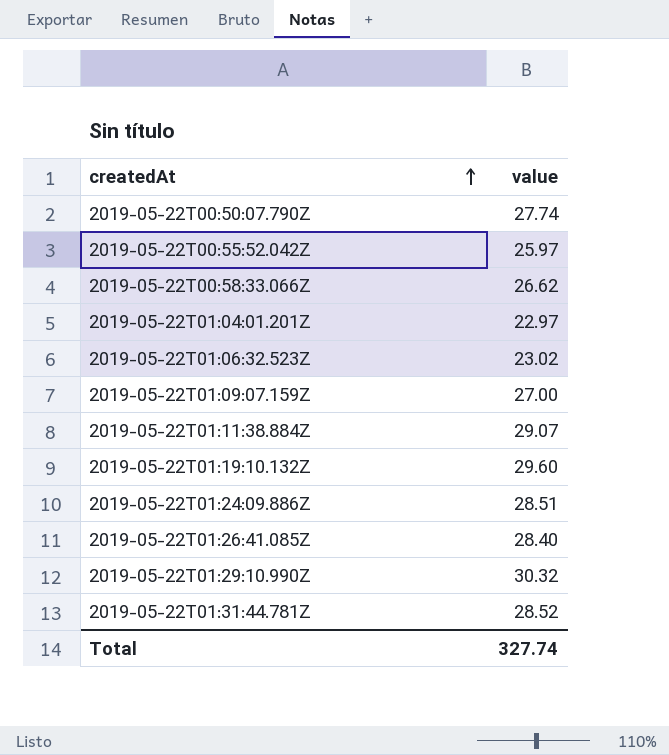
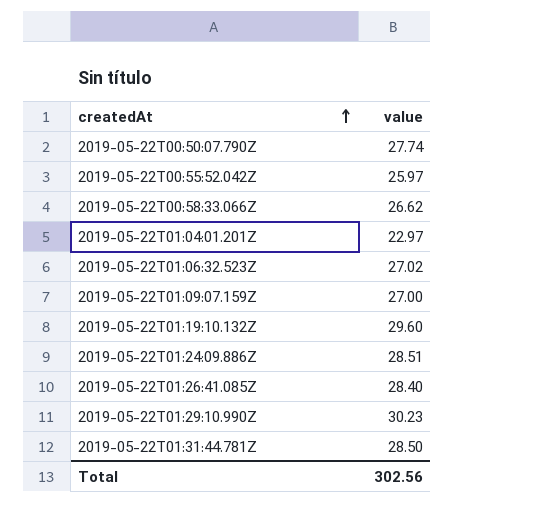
row 2019-05-22T01:11:38.884Z: 29.07 -> none
2019-05-22T01:06:32.523Z | value: 23.02 -> 27.02
2019-05-22T01:29:10.990Z | value: 30.32 -> 30.23
2019-05-22T01:31:44.781Z | value: 28.52 -> 28.50
Total | value: 327.74 -> 302.56

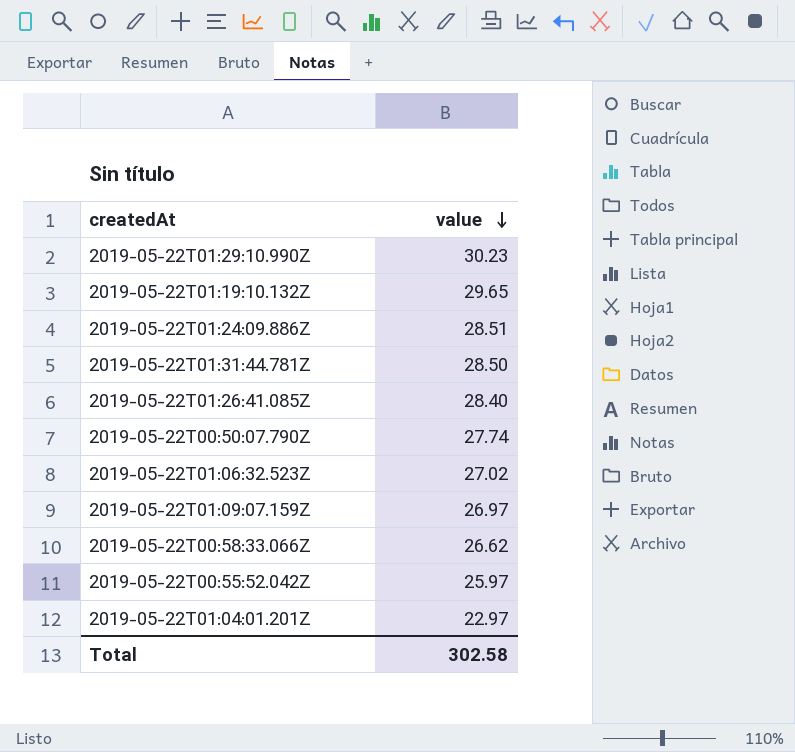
row order: createdAt ascending -> value descending
2019-05-22T01:19:10.132Z | value: 29.60 -> 29.65
2019-05-22T01:09:07.159Z | value: 27.00 -> 26.97
Total | value: 302.56 -> 302.58

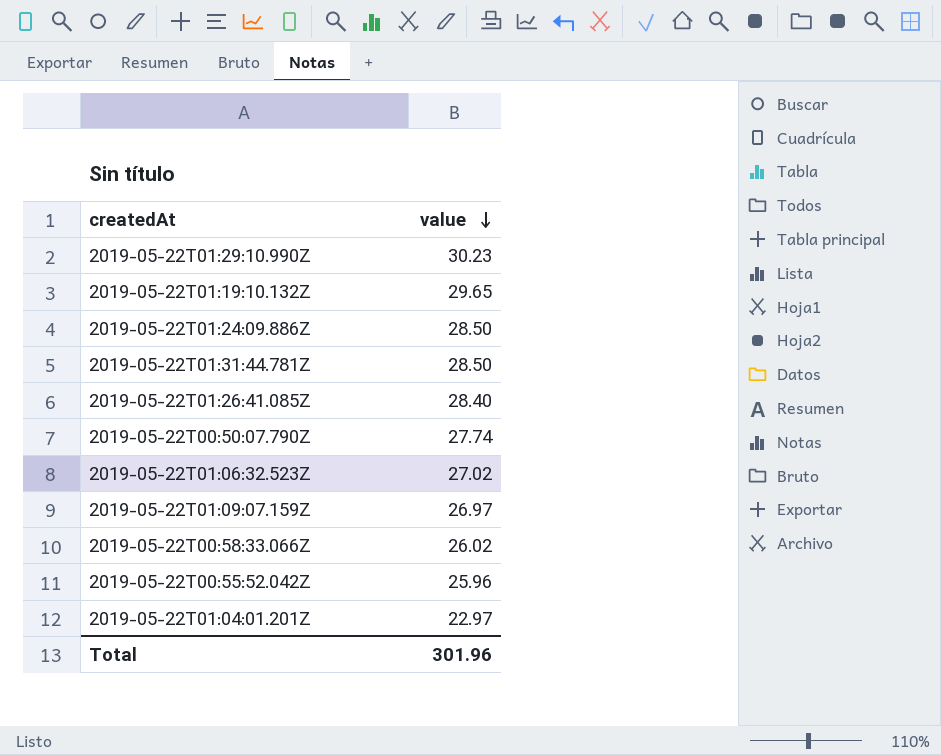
2019-05-22T01:24:09.886Z | value: 28.51 -> 28.50
2019-05-22T00:58:33.066Z | value: 26.62 -> 26.02
2019-05-22T00:55:52.042Z | value: 25.97 -> 25.96
Total | value: 302.58 -> 301.96

